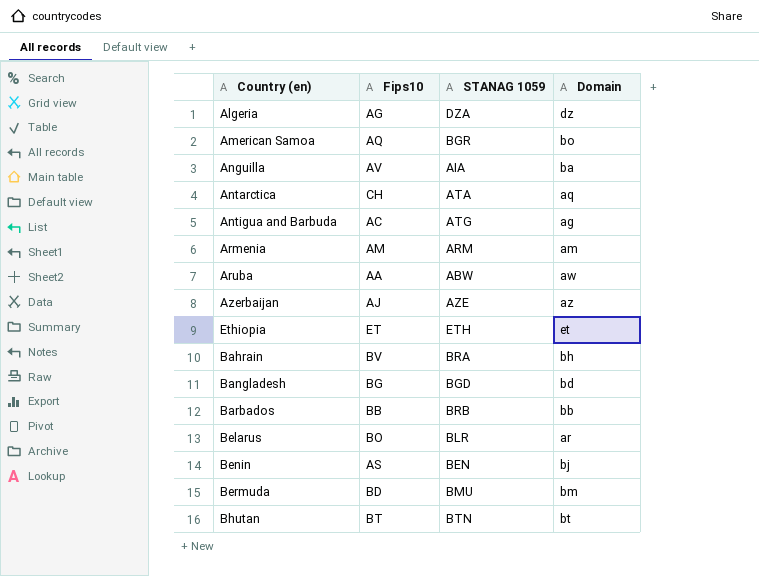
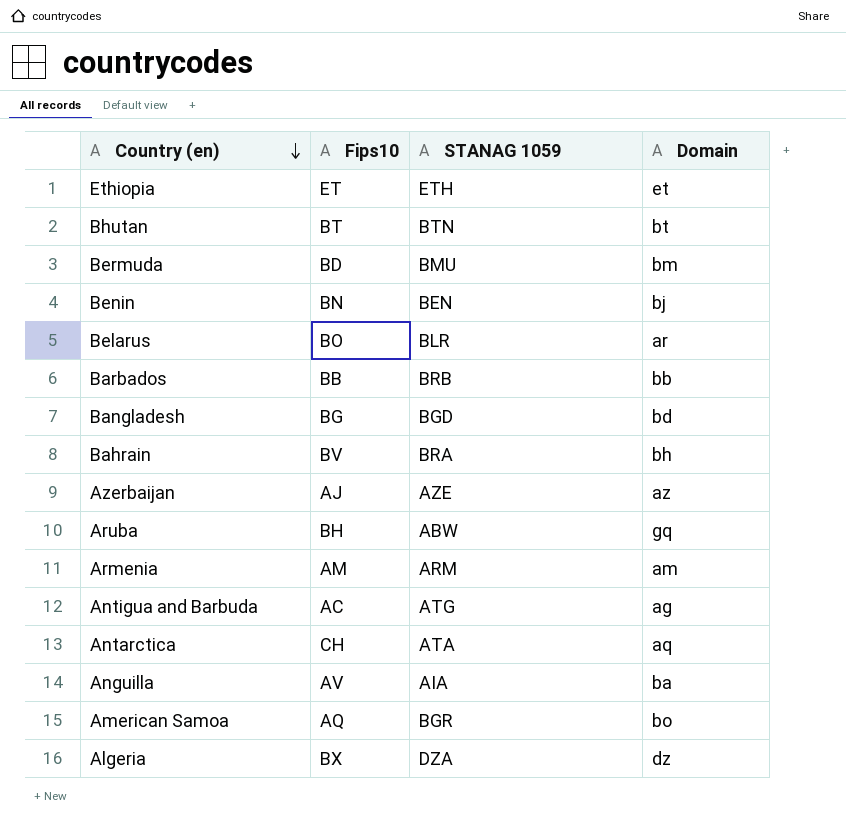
row order: none -> Country (en) descending
Benin | Fips10: AS -> BN
Aruba | Fips10: AA -> BH
Aruba | Domain: aw -> gq
Algeria | Fips10: AG -> BX

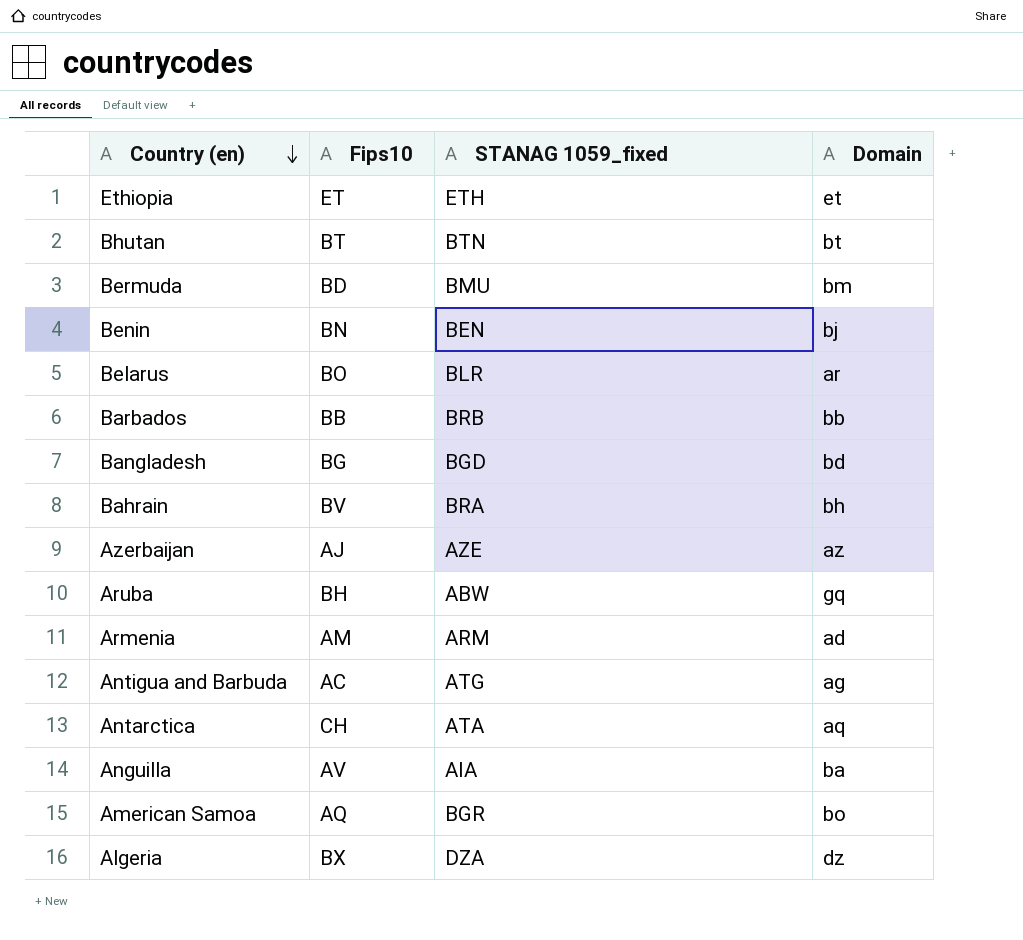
column name: STANAG 1059 -> STANAG 1059_fixed
Armenia | Domain: am -> ad

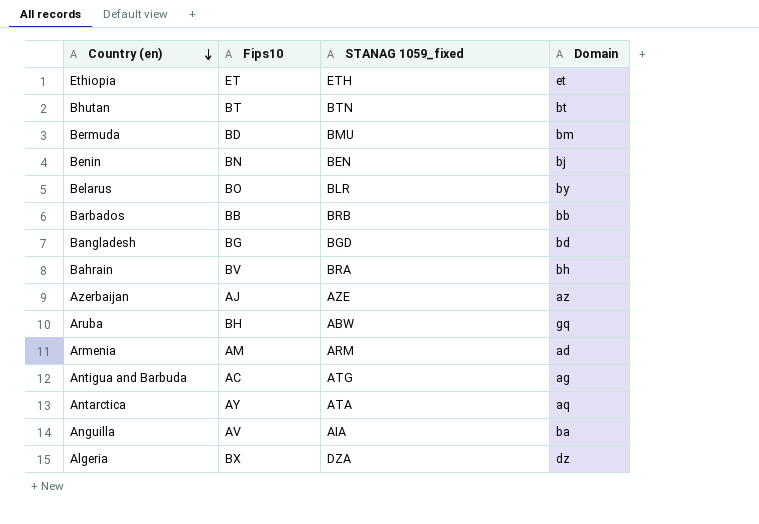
row American Samoa: AQ | BGR | bo -> none
Belarus | Domain: ar -> by
Antarctica | Fips10: CH -> AY

